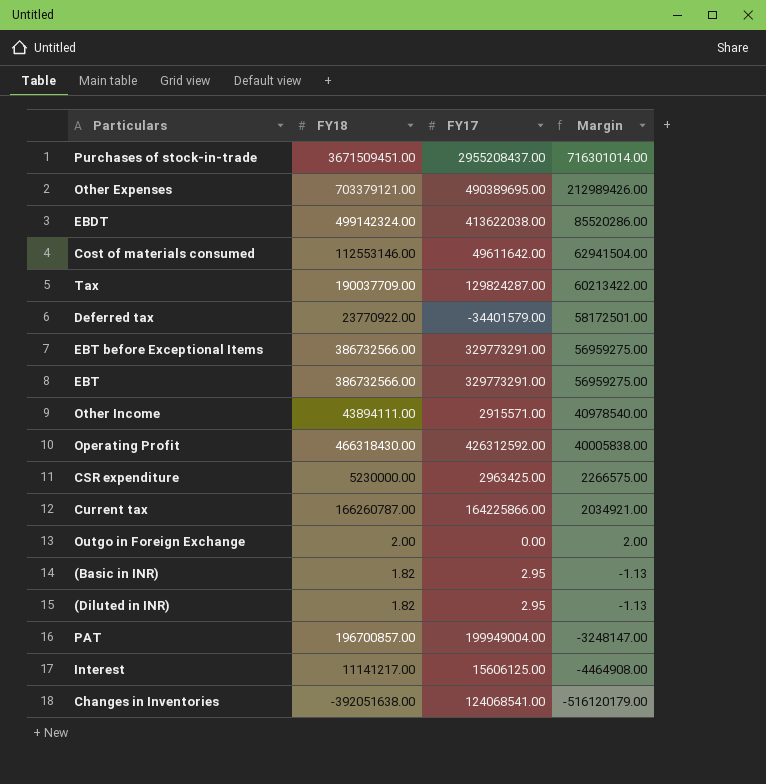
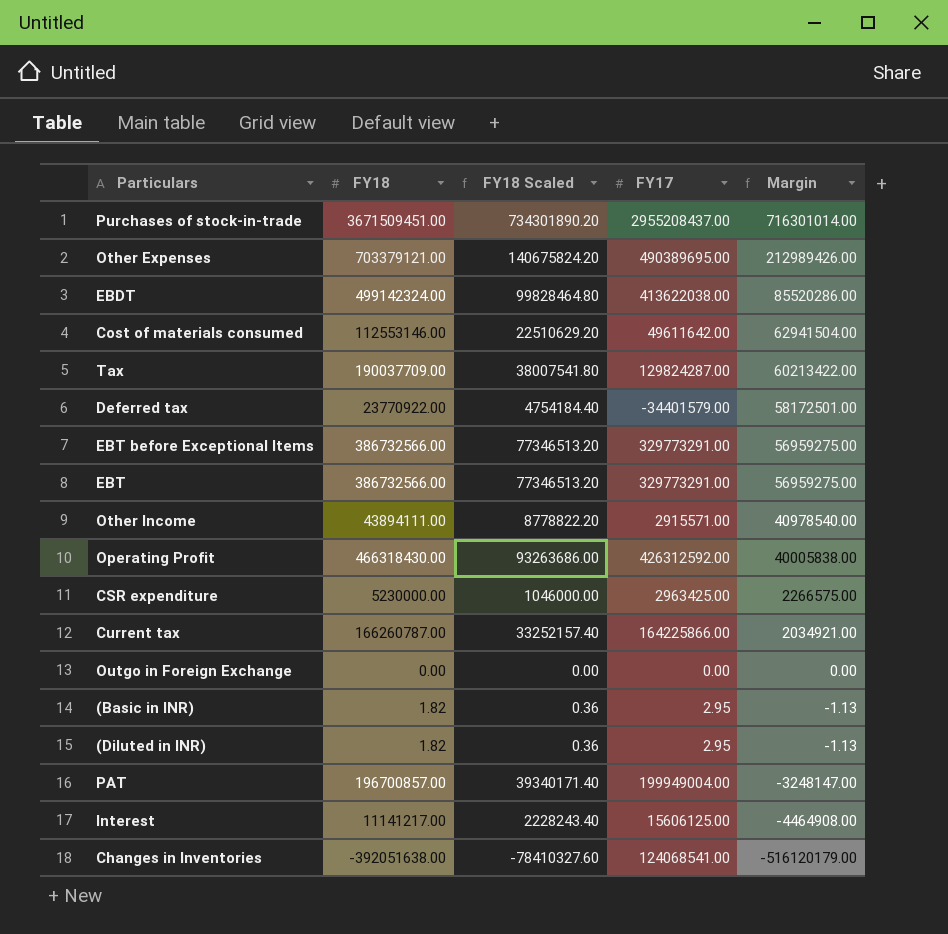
column FY18 Scaled | formula: none -> [FY18] * 0.2
Outgo in Foreign Exchange | FY18: 2.00 -> 0.00
Outgo in Foreign Exchange | Margin: 2.00 -> 0.00

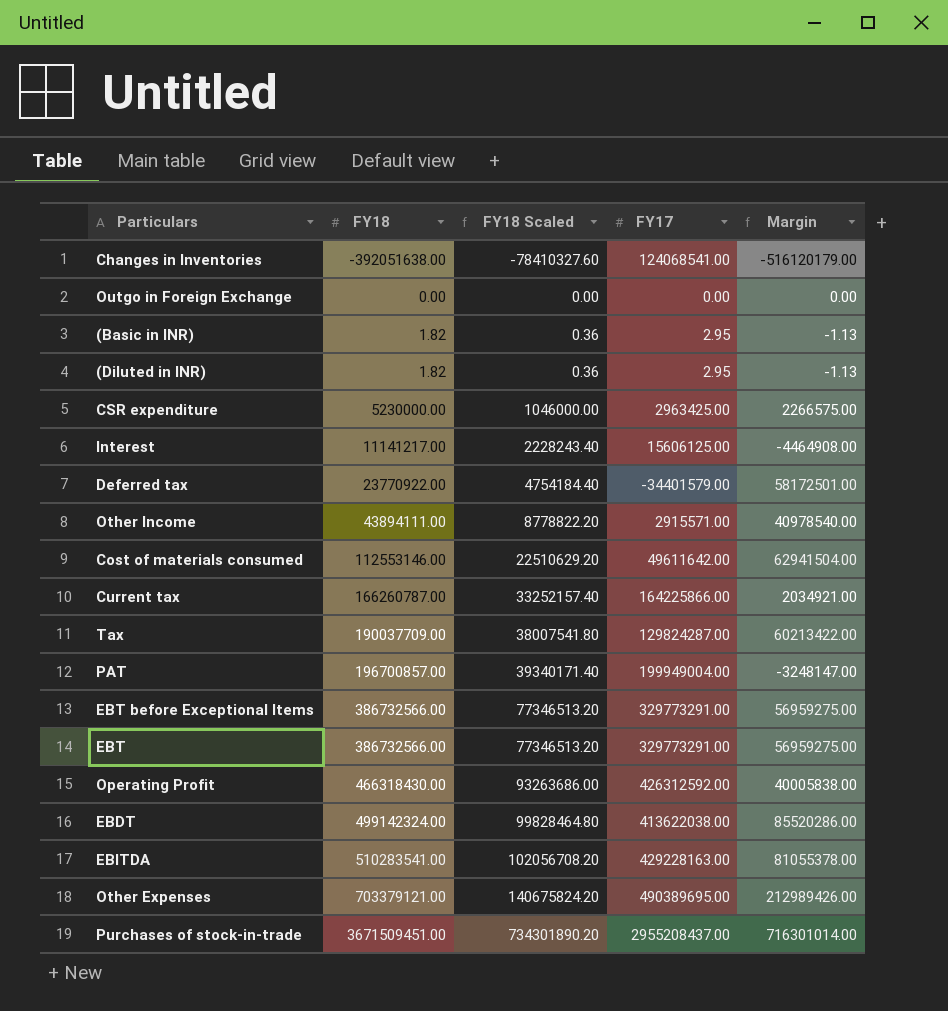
row order: Margin descending -> FY18 ascending
row EBITDA: none -> 510283541.00 | 102056708.20 | 429228163.00 | 81055378.00

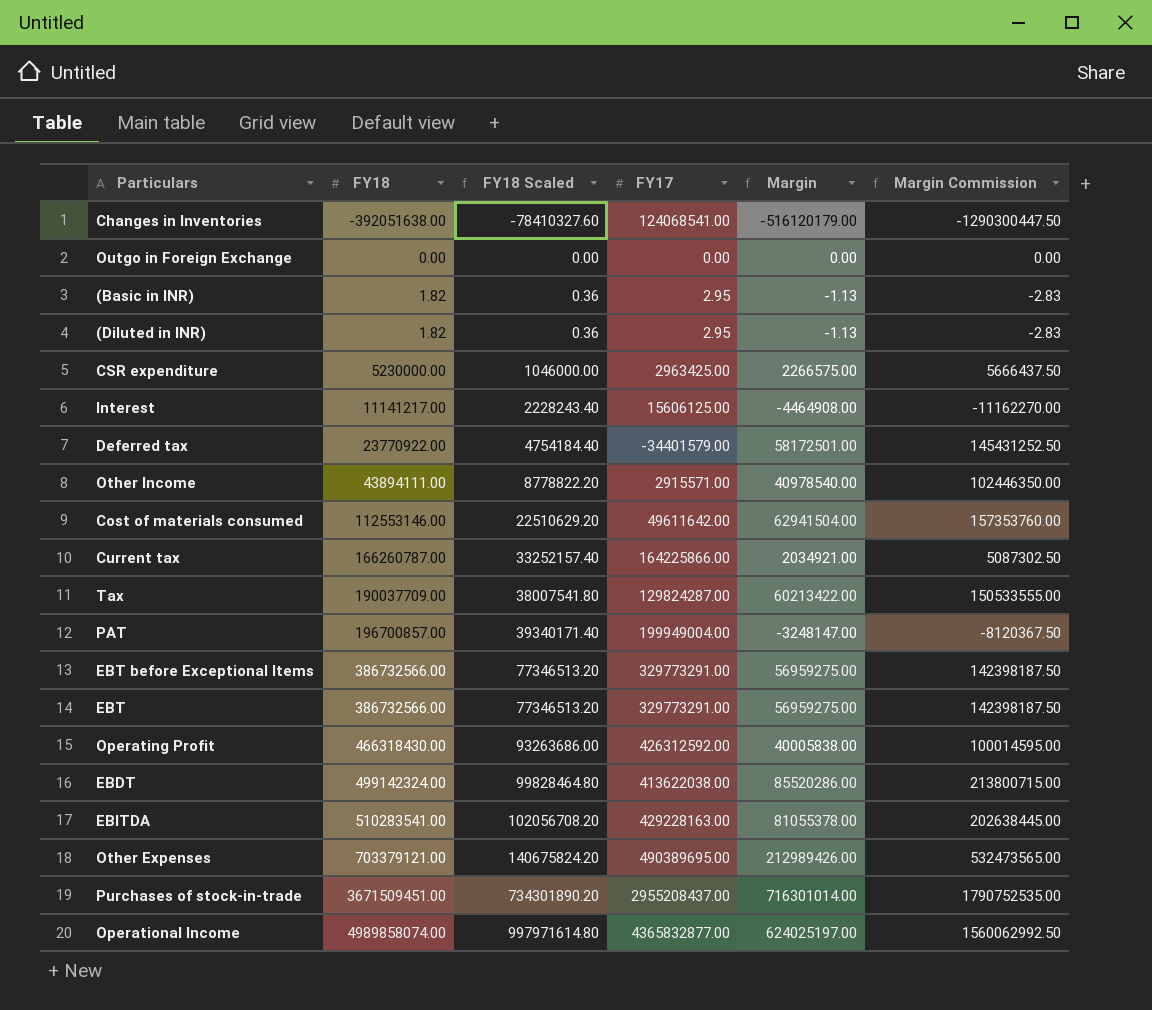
column Margin Commission | formula: none -> [Margin] * 2.5
row Operational Income: none -> 4989858074.00 | 997971614.80 | 4365832877.00 | 624025197.00 | 1560062992.50

